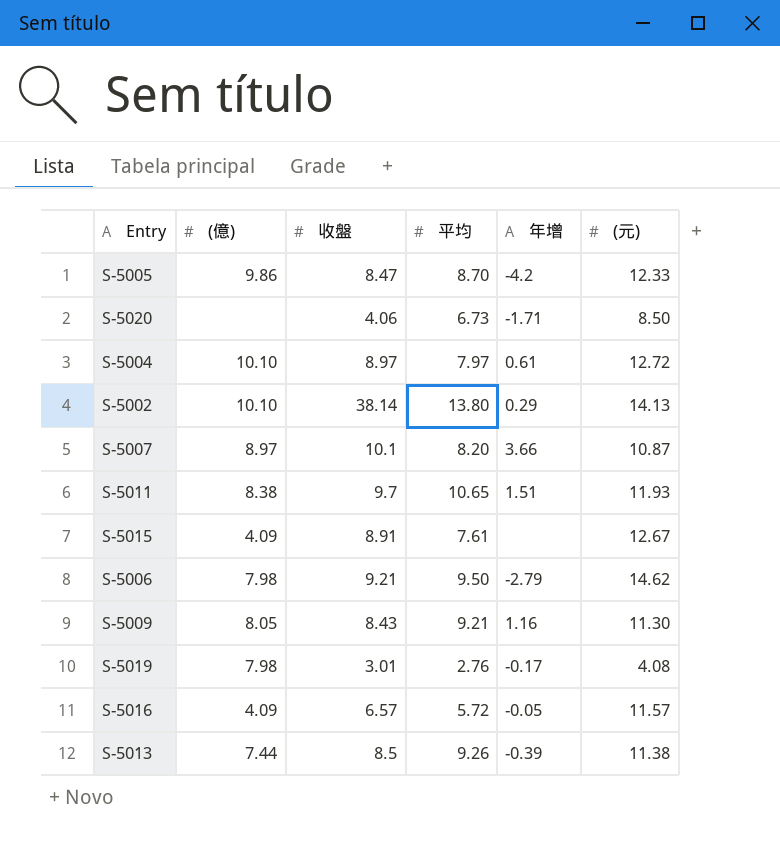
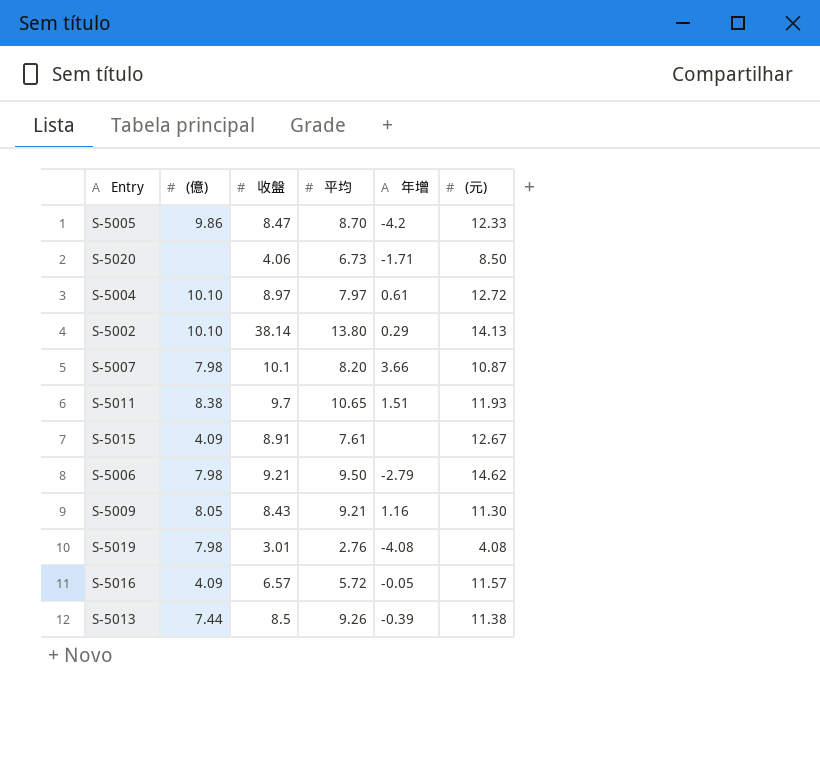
S-5007 | (億): 8.97 -> 7.98
S-5019 | 年增: -0.17 -> -4.08

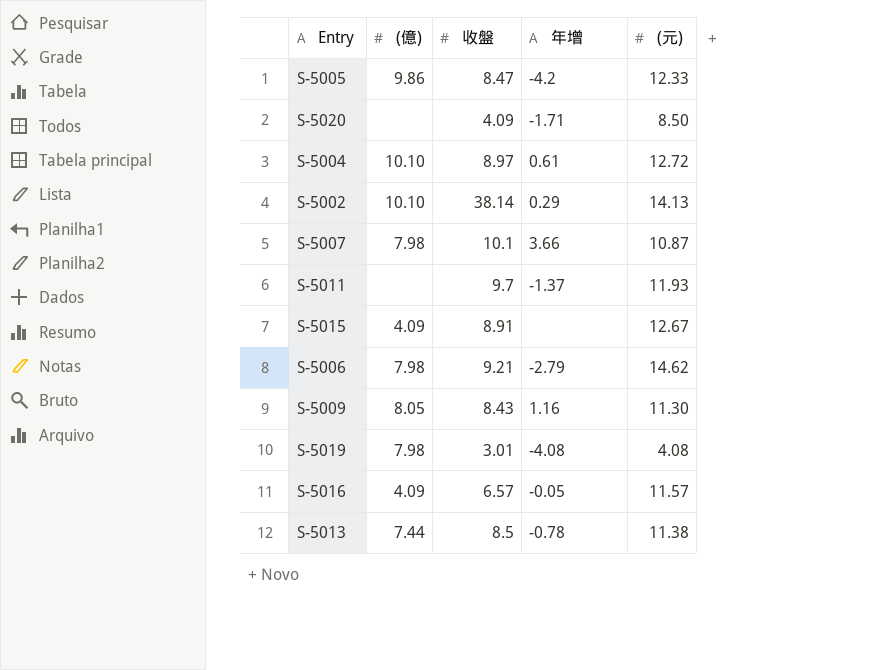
column 平均 | position: 4 -> none
S-5020 | 收盤: 4.06 -> 4.09
S-5011 | (億): 8.38 -> none
S-5011 | 年增: 1.51 -> -1.37
S-5013 | 年增: -0.39 -> -0.78

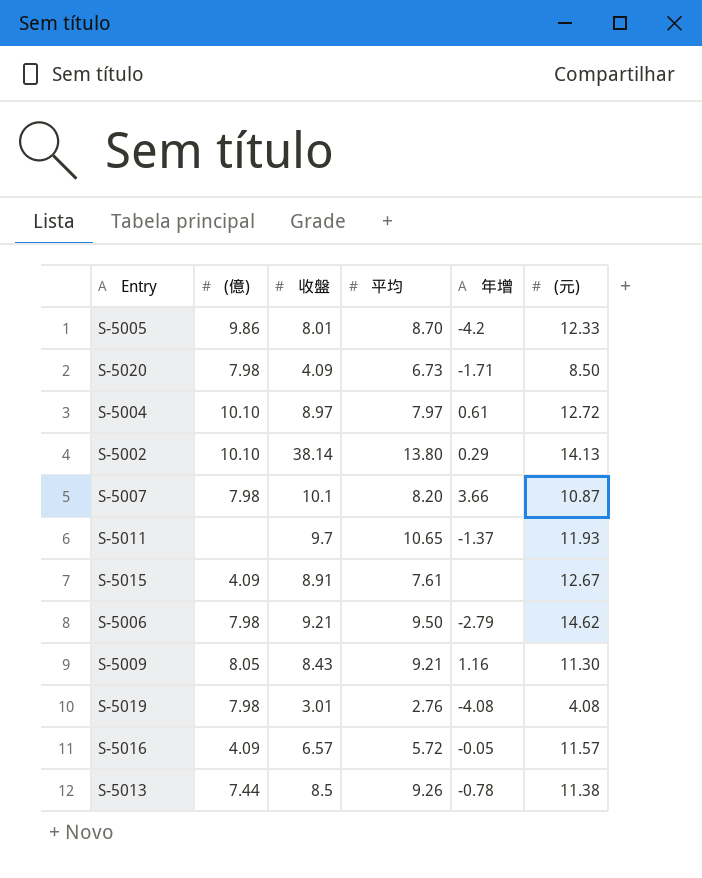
column 平均 | position: none -> 4
S-5005 | 收盤: 8.47 -> 8.01
S-5020 | (億): none -> 7.98

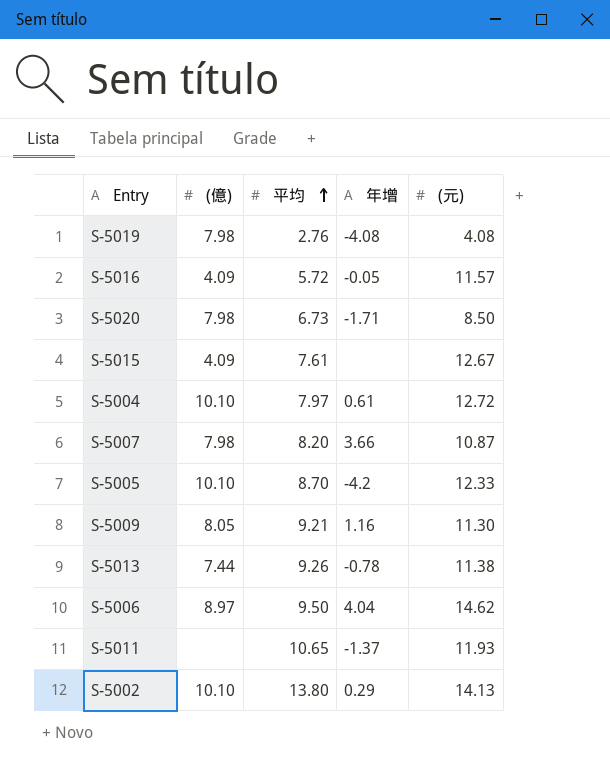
row order: none -> 平均 ascending
column 收盤 | position: 3 -> none
S-5005 | (億): 9.86 -> 10.10
S-5006 | (億): 7.98 -> 8.97
S-5006 | 年增: -2.79 -> 4.04

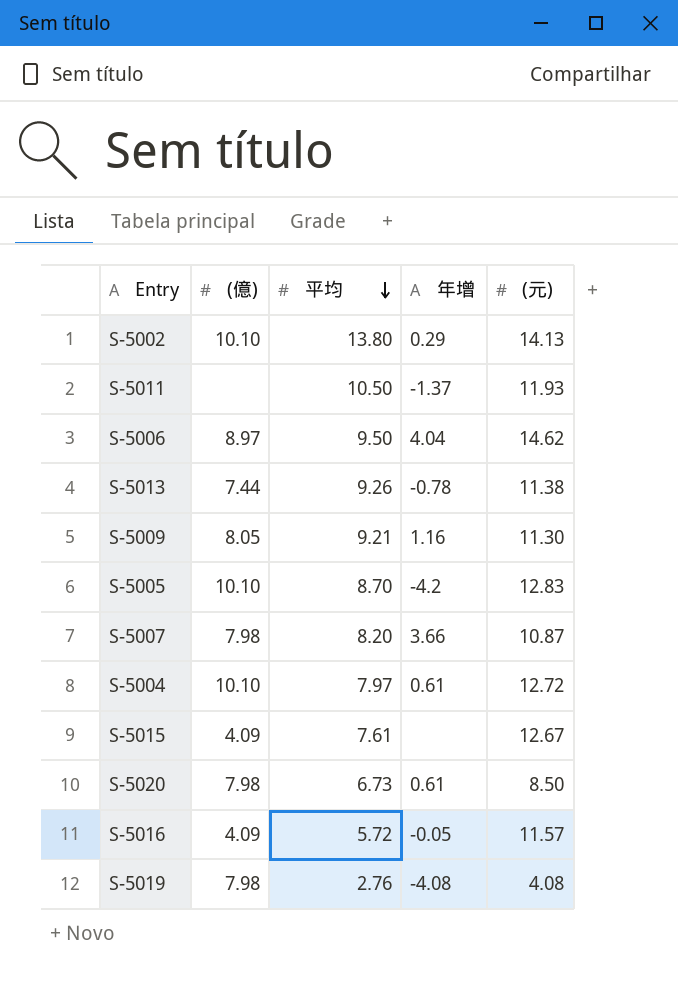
row order: 平均 ascending -> 平均 descending
S-5011 | 平均: 10.65 -> 10.50
S-5005 | (元): 12.33 -> 12.83
S-5020 | 年增: -1.71 -> 0.61

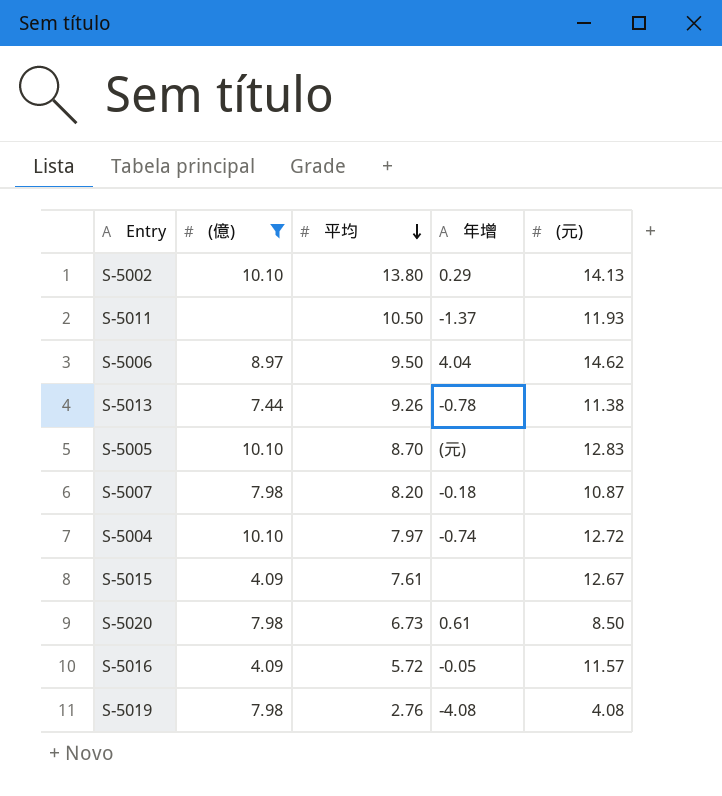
filter: none -> (億) != 8.05
S-5005 | 年增: -4.2 -> (元)
S-5007 | 年增: 3.66 -> -0.18
S-5004 | 年增: 0.61 -> -0.74

